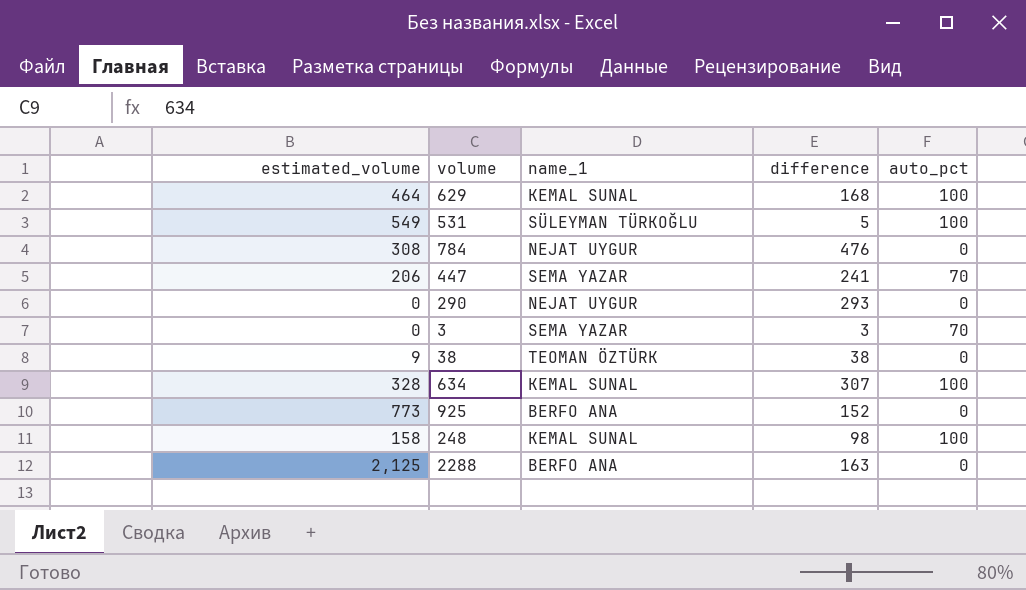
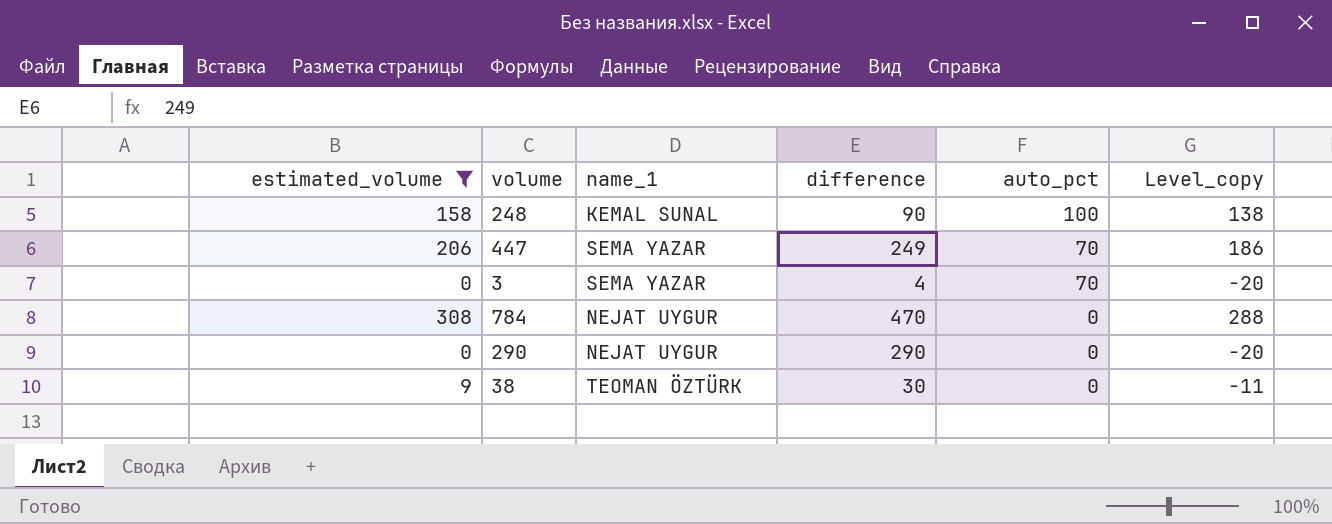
filter: none -> estimated_volume <= 308
row order: none -> auto_pct descending
column Level_copy | formula: none -> [estimated_volume] - 20
248 | difference: 98 -> 90
447 | difference: 241 -> 249
3 | difference: 3 -> 4
784 | difference: 476 -> 470
290 | difference: 293 -> 290
38 | difference: 38 -> 30

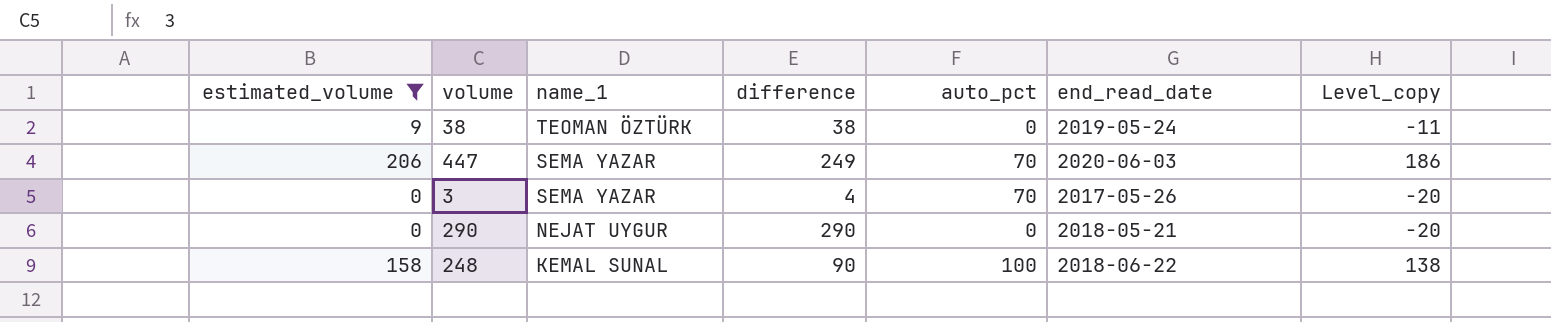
row order: auto_pct descending -> name_1 descending
column end_read_date | position: none -> 6
row 784: 308 | NEJAT UYGUR | 470 | 0 | 288 -> none
38 | difference: 30 -> 38

